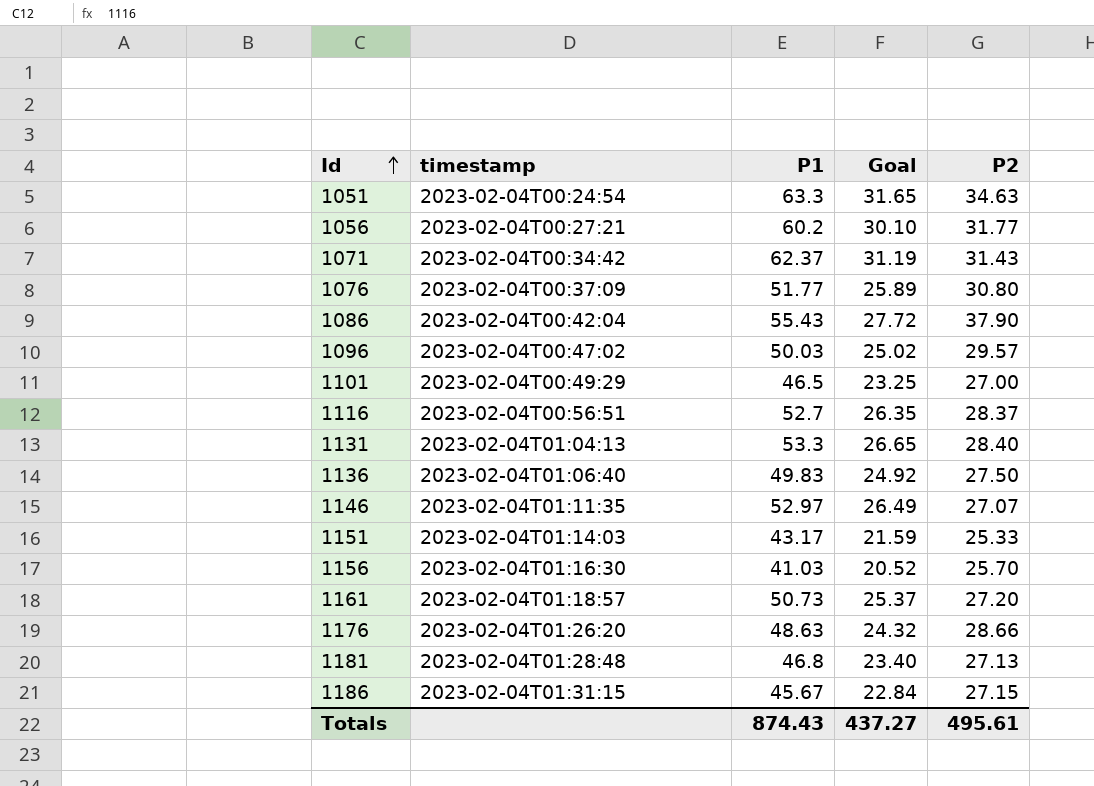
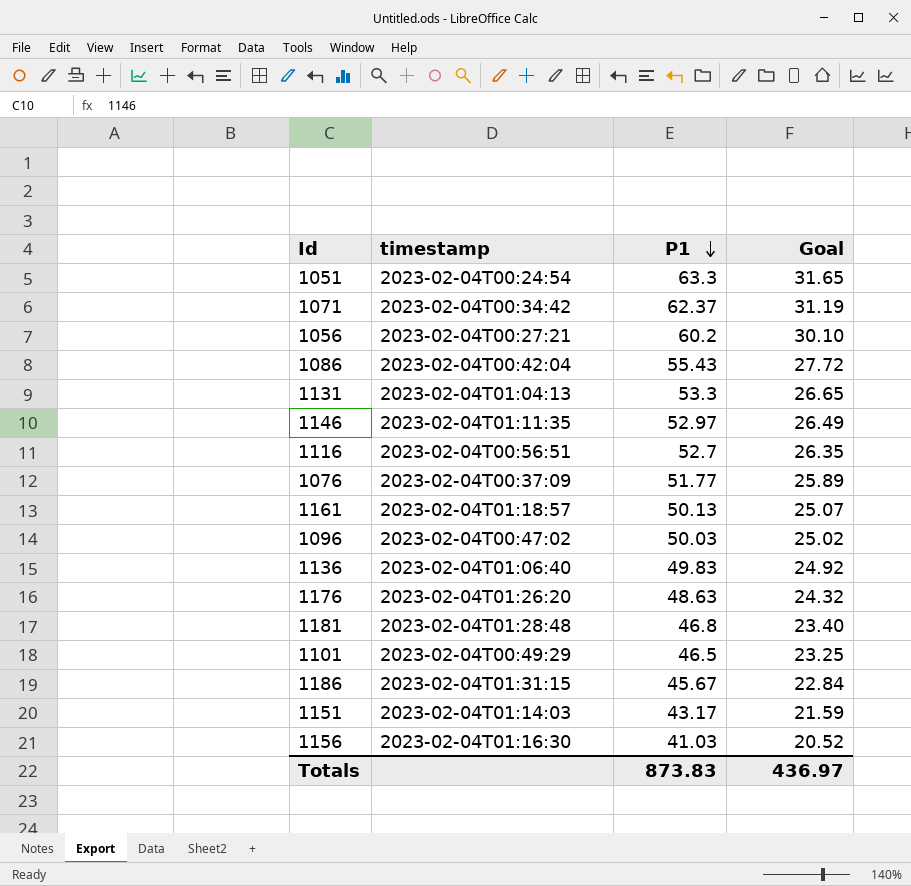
row order: Id ascending -> P1 descending
column P2 | position: 5 -> none
1161 | P1: 50.73 -> 50.13
1161 | Goal: 25.37 -> 25.07
Totals | P1: 874.43 -> 873.83
Totals | Goal: 437.27 -> 436.97

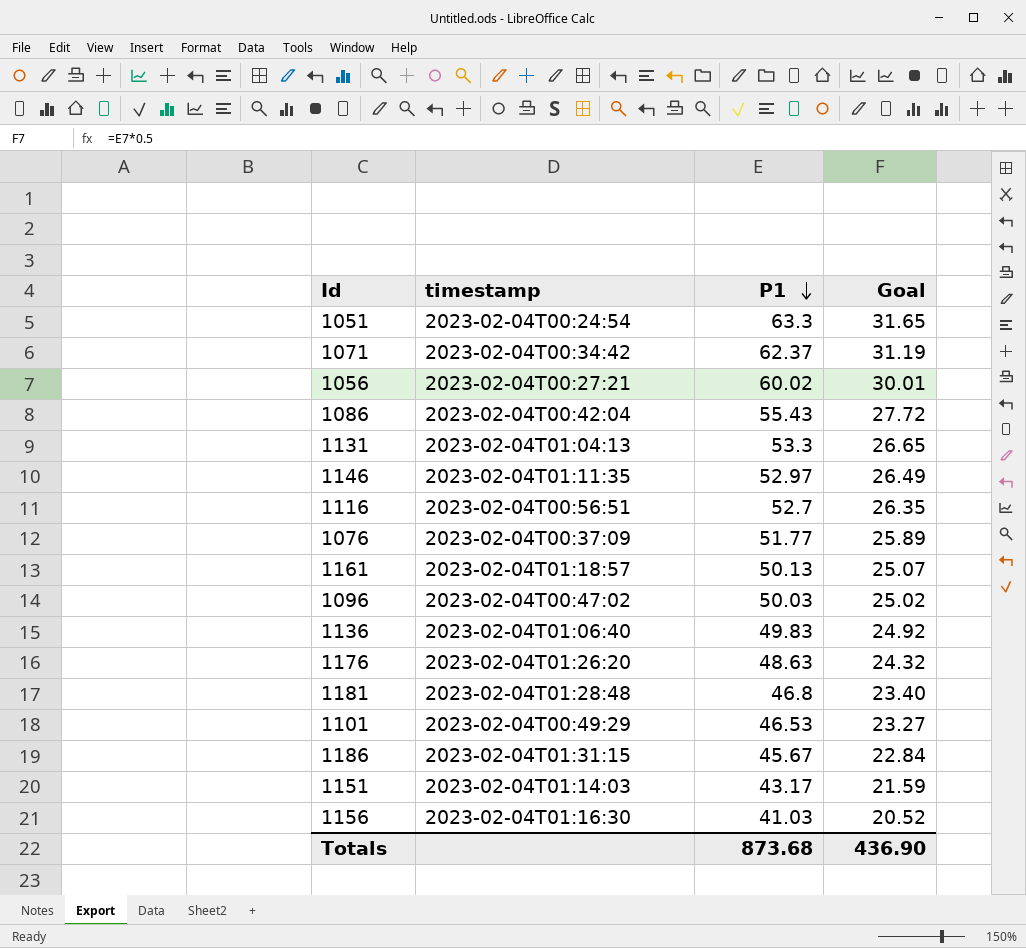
1056 | P1: 60.2 -> 60.02
1056 | Goal: 30.10 -> 30.01
1101 | P1: 46.5 -> 46.53
1101 | Goal: 23.25 -> 23.27
Totals | P1: 873.83 -> 873.68
Totals | Goal: 436.97 -> 436.90

